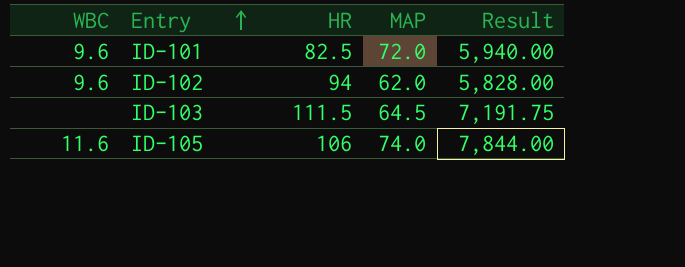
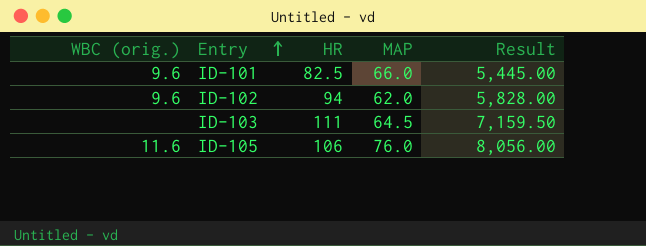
column name: WBC -> WBC (orig.)
ID-101 | MAP: 72.0 -> 66.0
ID-101 | Result: 5,940.00 -> 5,445.00
ID-103 | HR: 111.5 -> 111
ID-103 | Result: 7,191.75 -> 7,159.50
ID-105 | MAP: 74.0 -> 76.0
ID-105 | Result: 7,844.00 -> 8,056.00

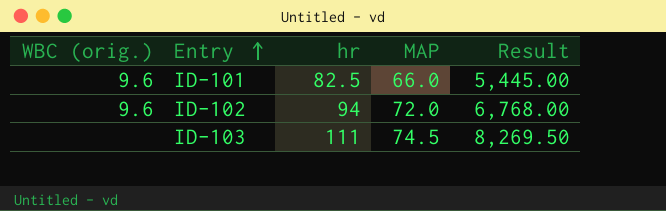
column name: HR -> hr
row ID-105: 11.6 | 106 | 76.0 | 8,056.00 -> none
ID-102 | MAP: 62.0 -> 72.0
ID-102 | Result: 5,828.00 -> 6,768.00
ID-103 | MAP: 64.5 -> 74.5
ID-103 | Result: 7,159.50 -> 8,269.50

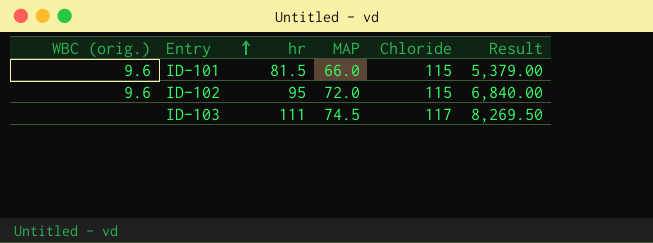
column Chloride | position: none -> 5
ID-101 | hr: 82.5 -> 81.5
ID-101 | Result: 5,445.00 -> 5,379.00
ID-102 | hr: 94 -> 95
ID-102 | Result: 6,768.00 -> 6,840.00

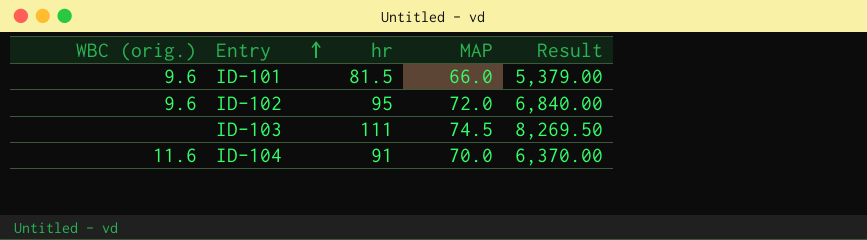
column Chloride | position: 5 -> none
row ID-104: none -> 11.6 | 91 | 70.0 | 6,370.00

